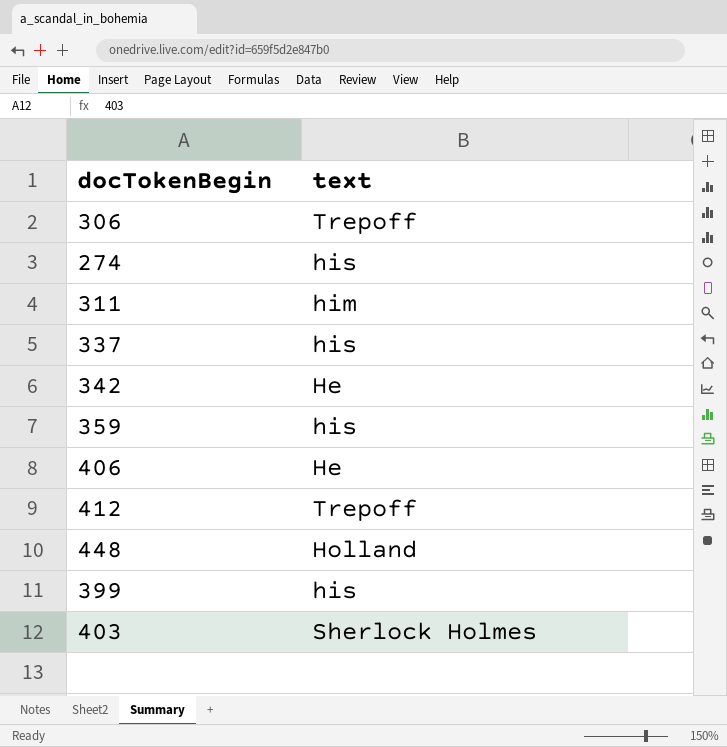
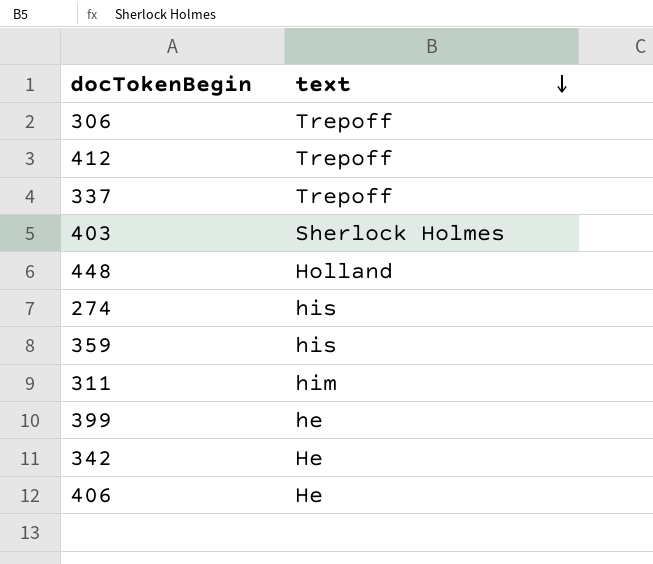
row order: none -> text descending
337 | text: his -> Trepoff
399 | text: his -> he

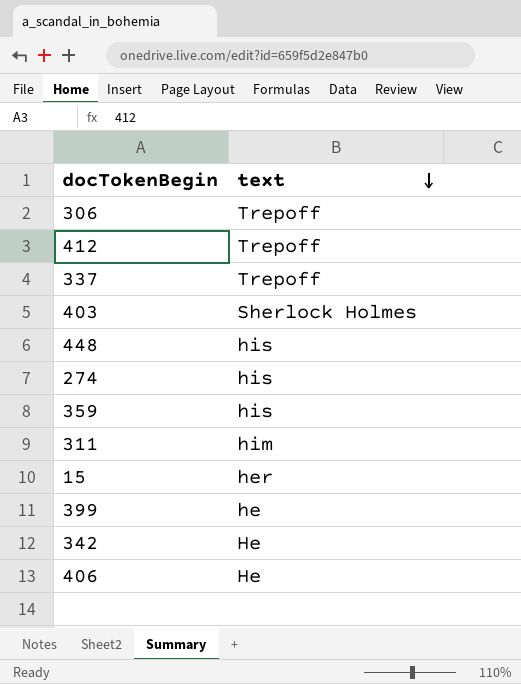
448 | text: Holland -> his
row 15: none -> her

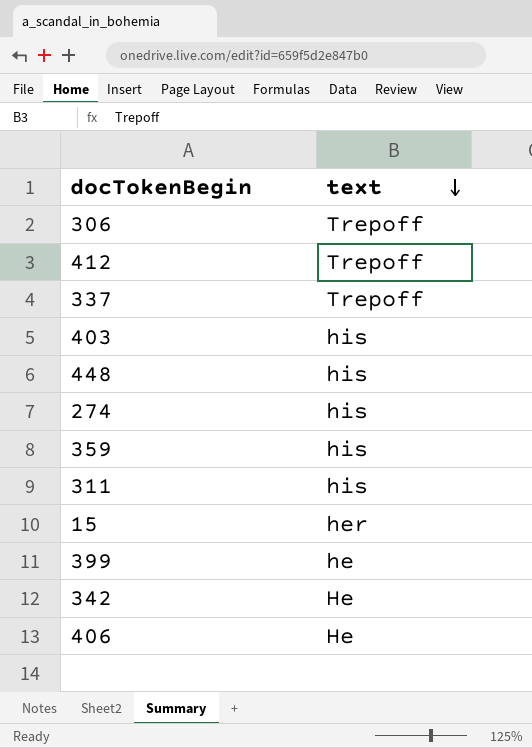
403 | text: Sherlock Holmes -> his
311 | text: him -> his

